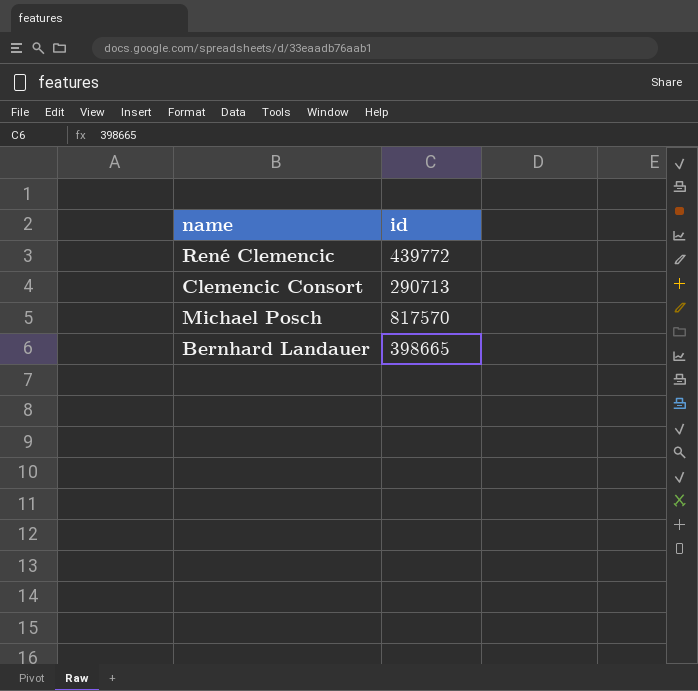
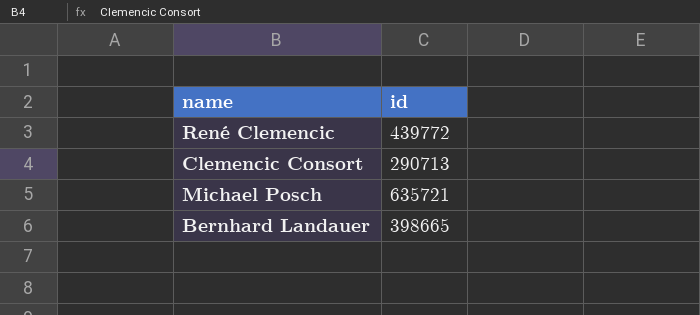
Michael Posch | id: 817570 -> 635721

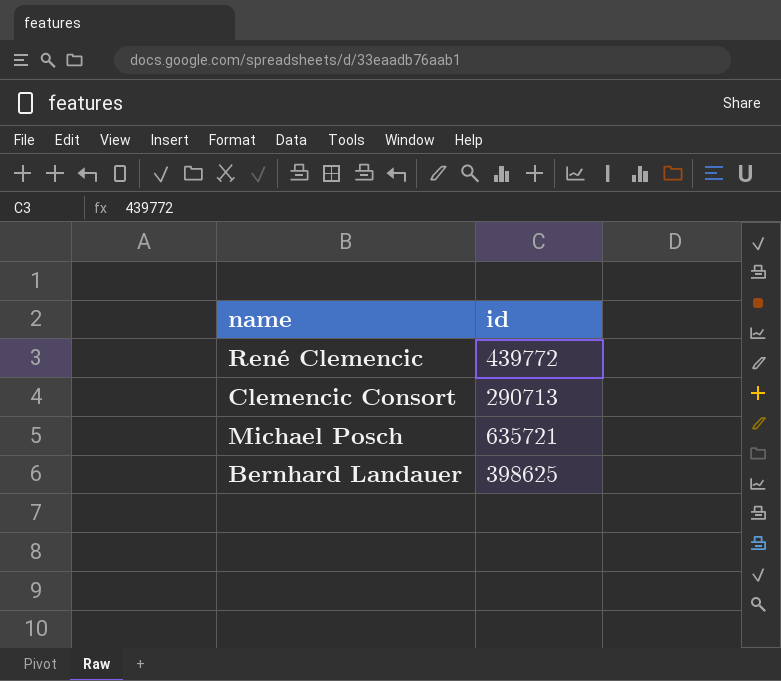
Bernhard Landauer | id: 398665 -> 398625

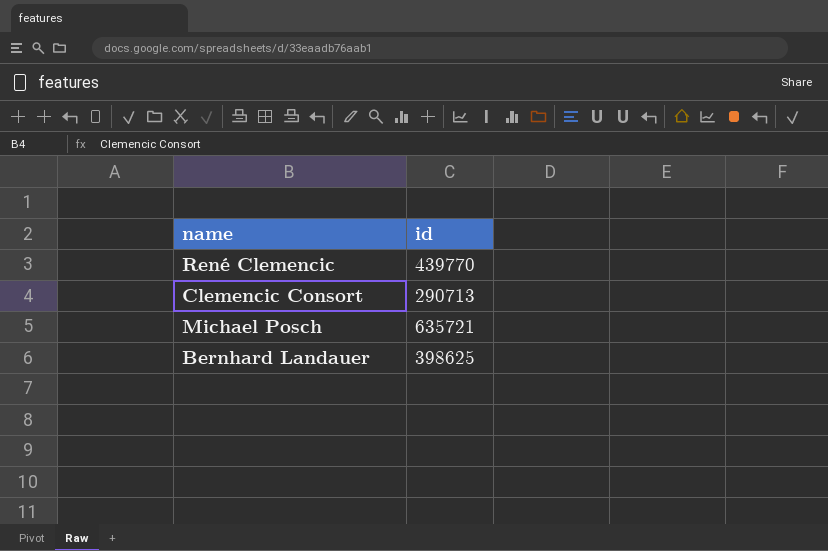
René Clemencic | id: 439772 -> 439770

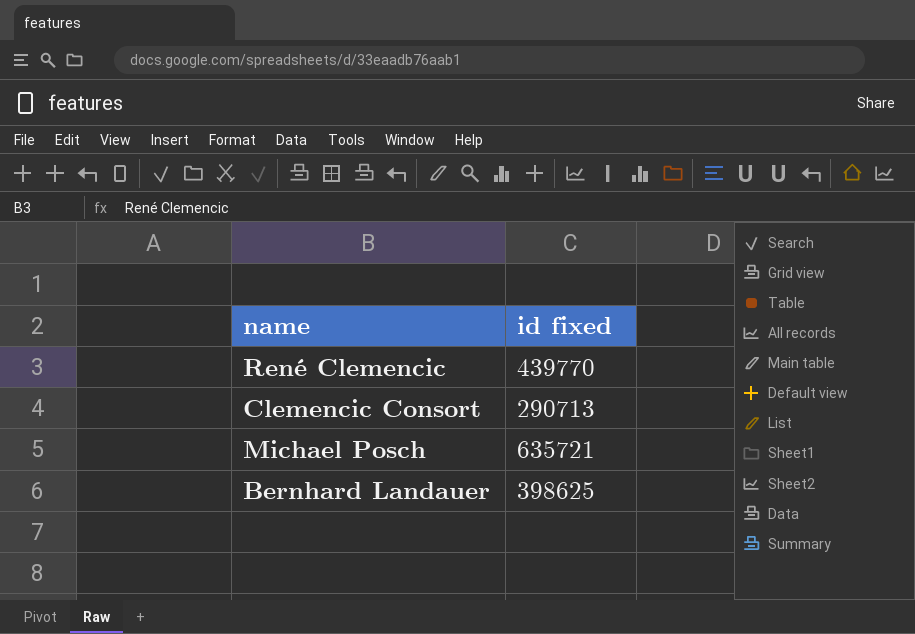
column name: id -> id fixed

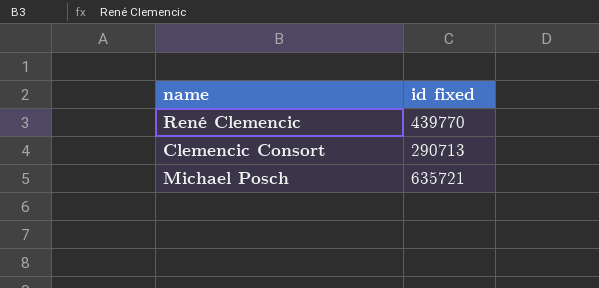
row Bernhard Landauer: 398625 -> none

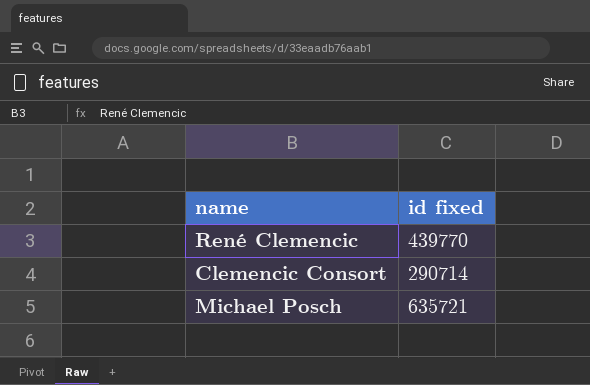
Clemencic Consort | id fixed: 290713 -> 290714

